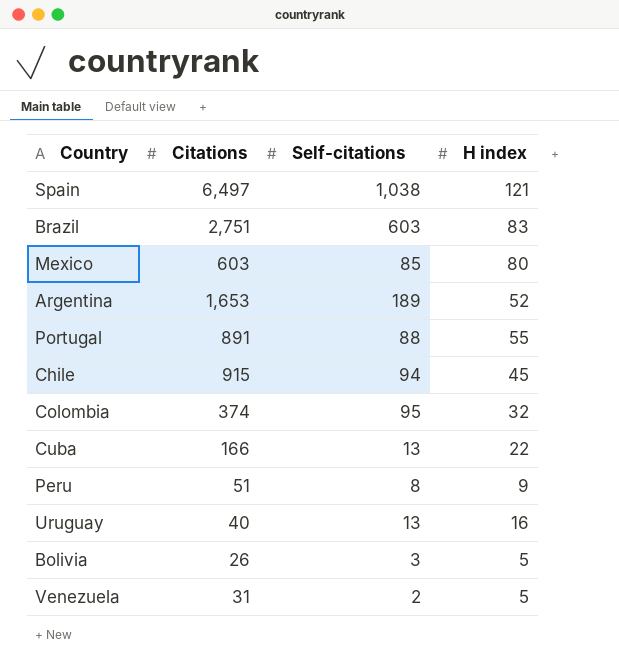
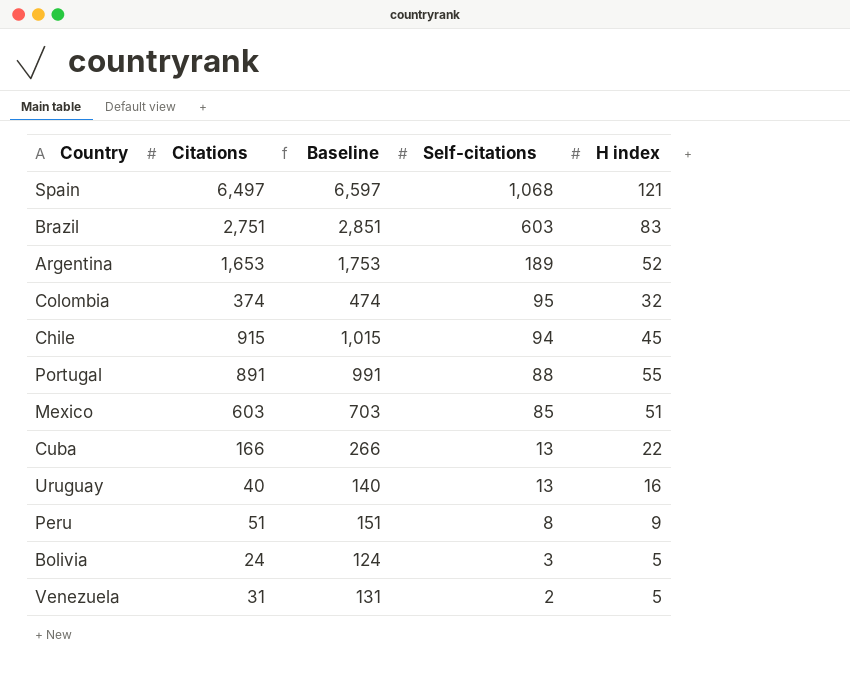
row order: none -> Self-citations descending
column Baseline | formula: none -> [Citations] + 100
Spain | Self-citations: 1,038 -> 1,068
Mexico | H index: 80 -> 51
Bolivia | Citations: 26 -> 24

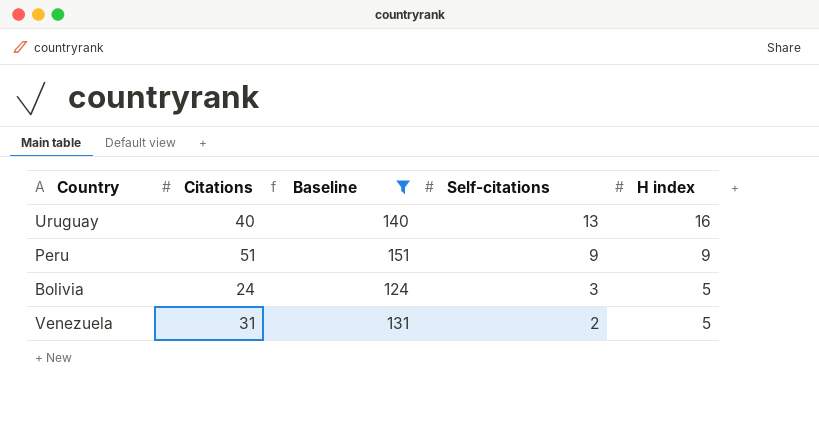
filter: none -> Baseline <= 151
Peru | Self-citations: 8 -> 9

